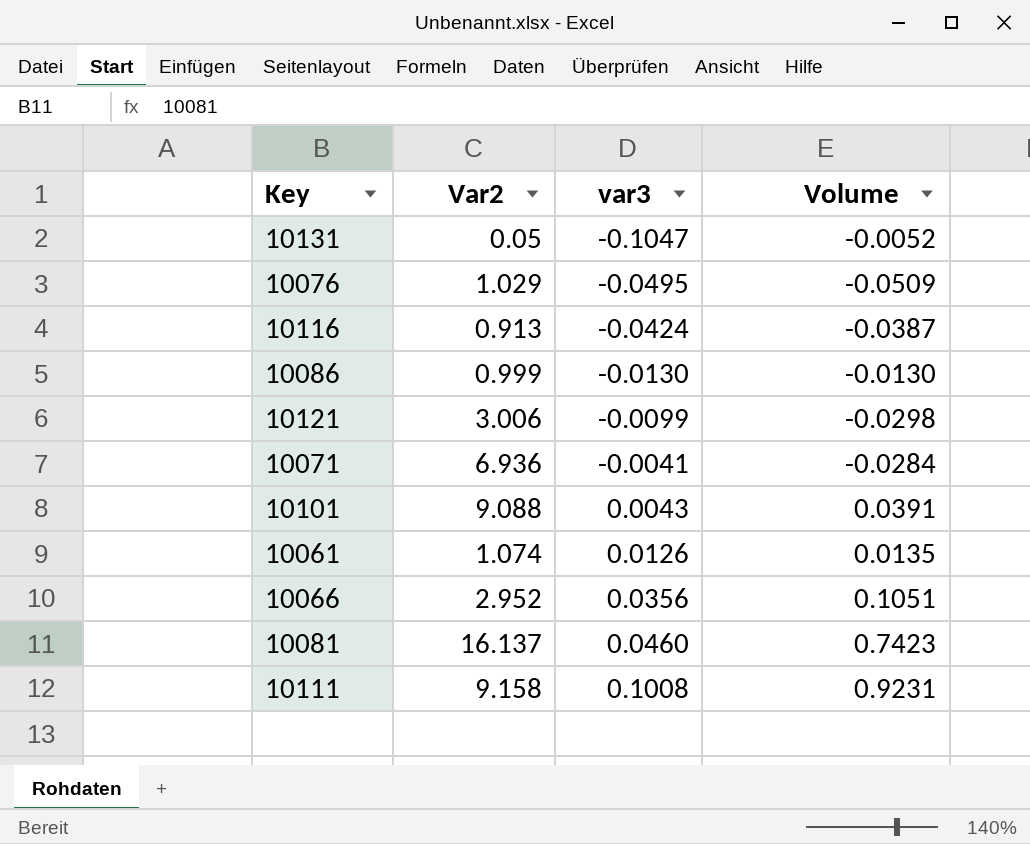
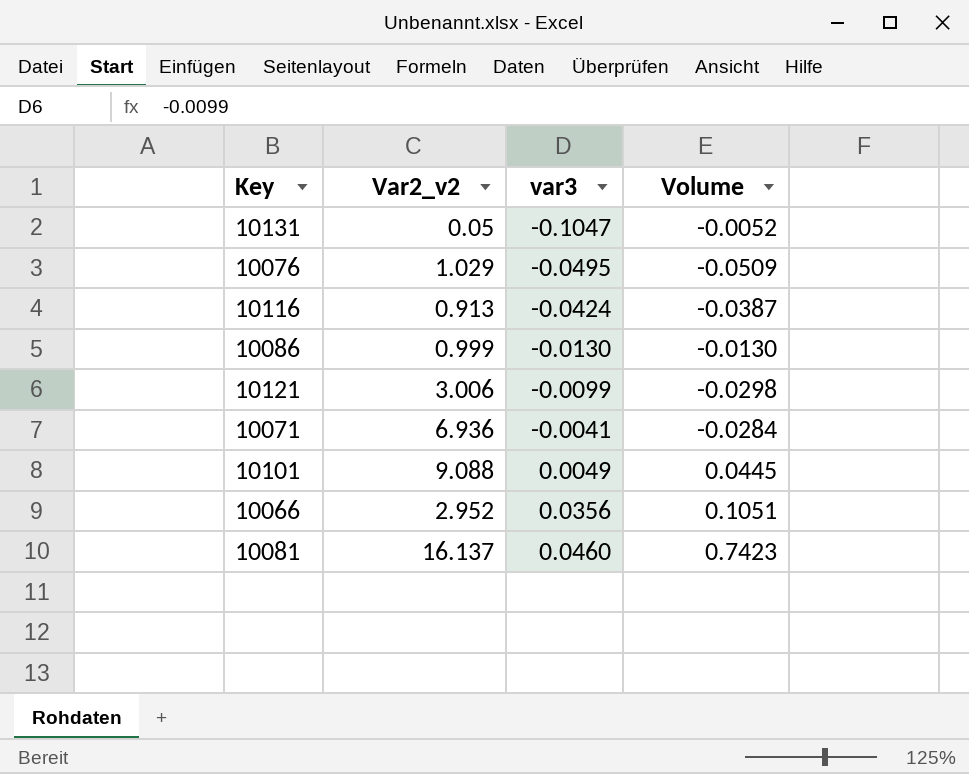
column name: Var2 -> Var2_v2
row 10061: 1.074 | 0.0126 | 0.0135 -> none
row 10111: 9.158 | 0.1008 | 0.9231 -> none
10101 | var3: 0.0043 -> 0.0049
10101 | Volume: 0.0391 -> 0.0445

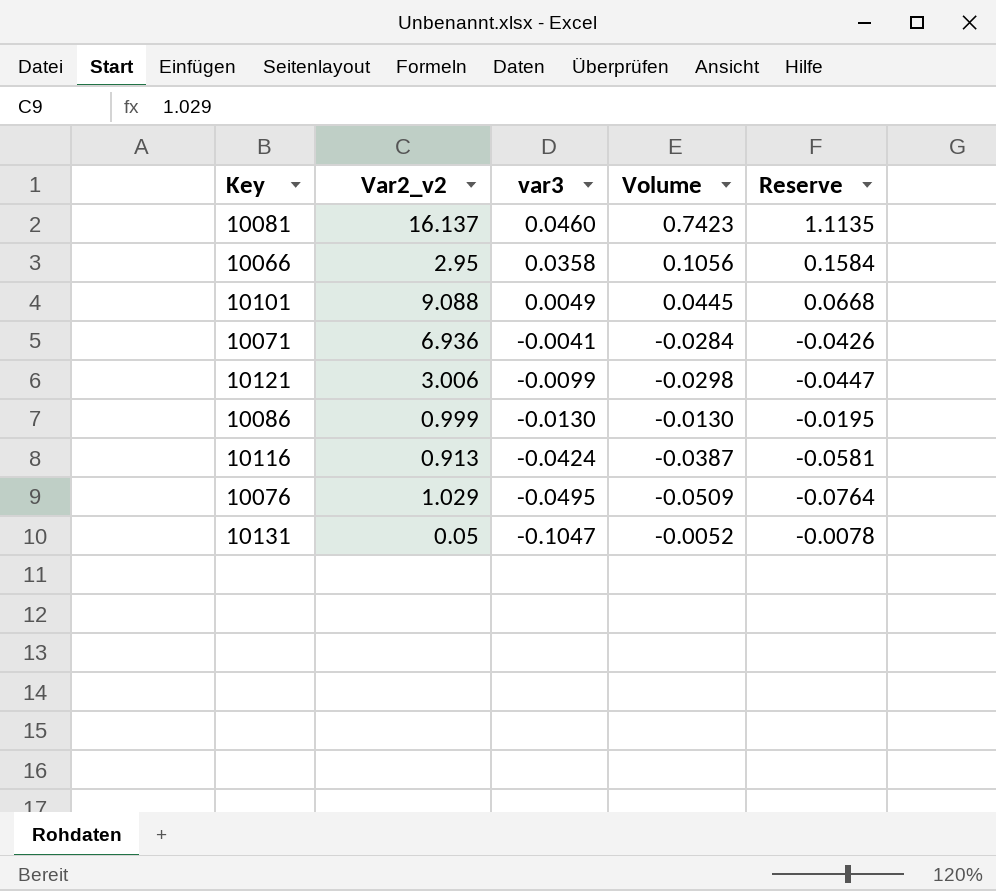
row order: var3 ascending -> var3 descending
column Reserve | formula: none -> [Volume] * 1.5
10066 | Var2_v2: 2.952 -> 2.95
10066 | var3: 0.0356 -> 0.0358
10066 | Volume: 0.1051 -> 0.1056

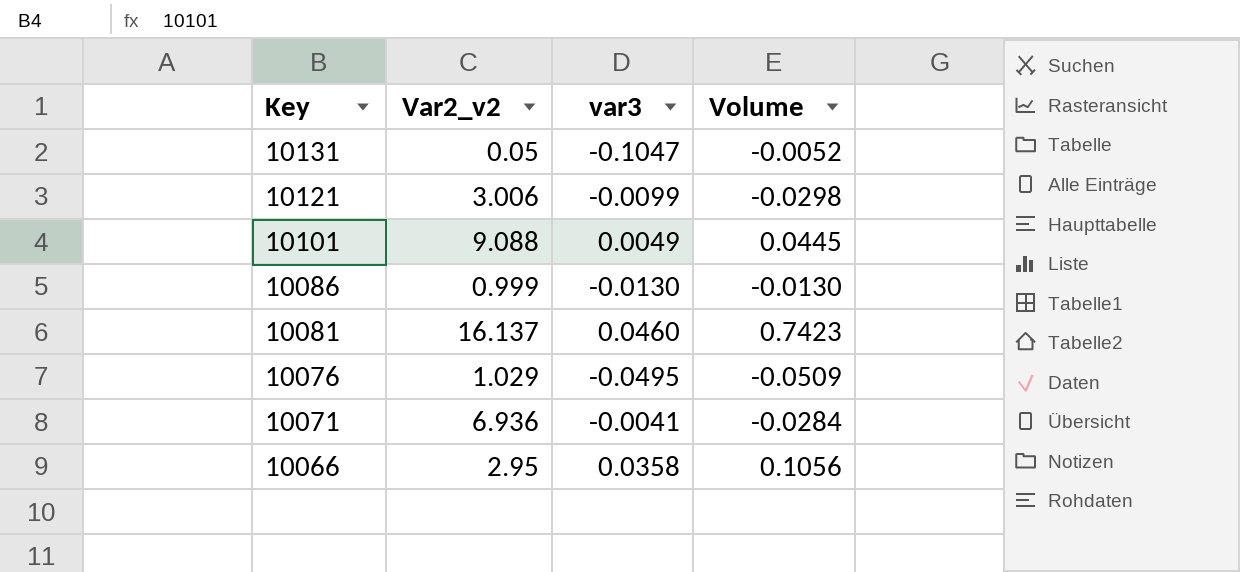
row order: var3 descending -> Key descending
column Reserve | formula: [Volume] * 1.5 -> none
row 10116: 0.913 | -0.0424 | -0.0387 | -0.0581 -> none

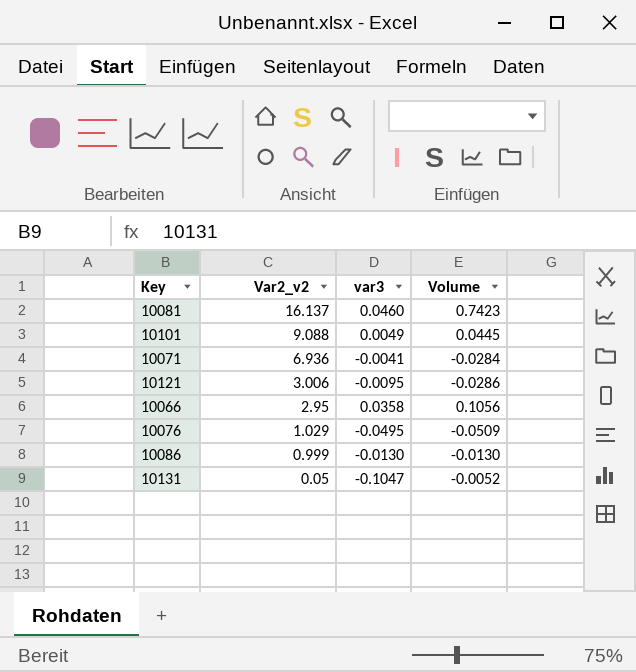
row order: Key descending -> Var2_v2 descending
10121 | var3: -0.0099 -> -0.0095
10121 | Volume: -0.0298 -> -0.0286

